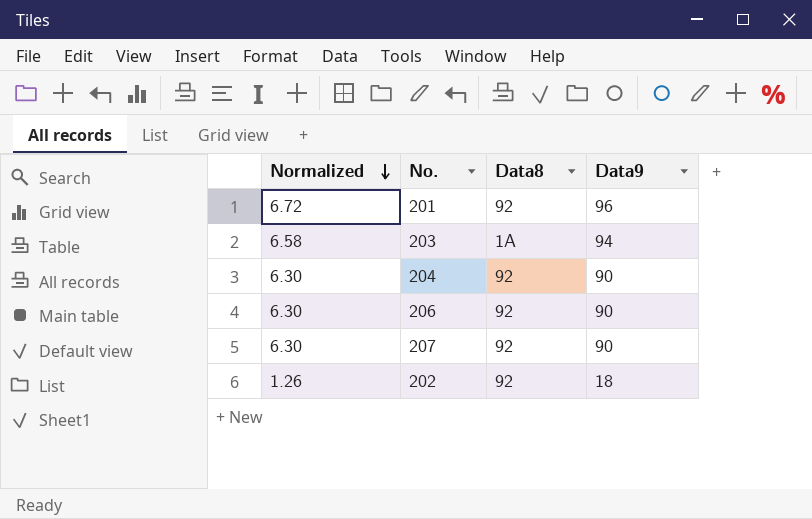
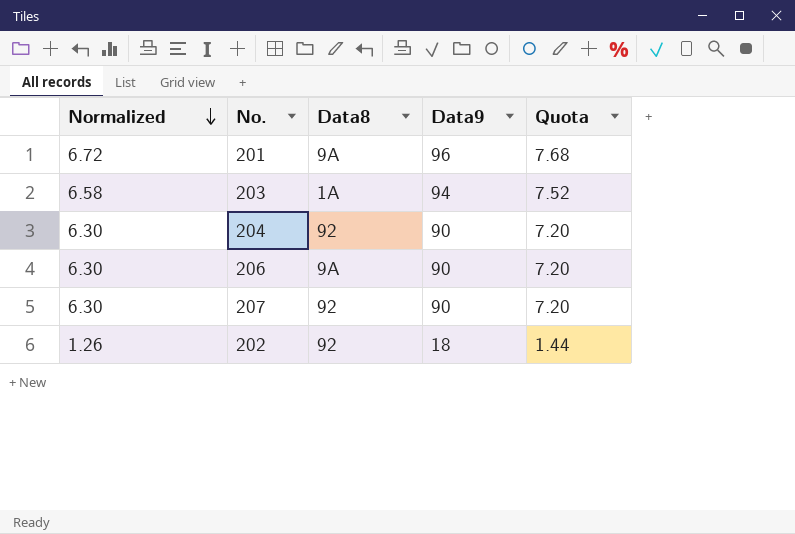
column Quota | formula: none -> [Data9] * 0.08
201 | Data8: 92 -> 9A
206 | Data8: 92 -> 9A

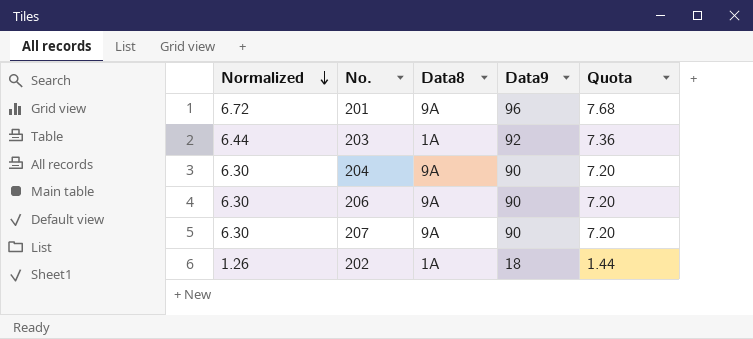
203 | Normalized: 6.58 -> 6.44
203 | Data9: 94 -> 92
203 | Quota: 7.52 -> 7.36
204 | Data8: 92 -> 9A
207 | Data8: 92 -> 9A
202 | Data8: 92 -> 1A

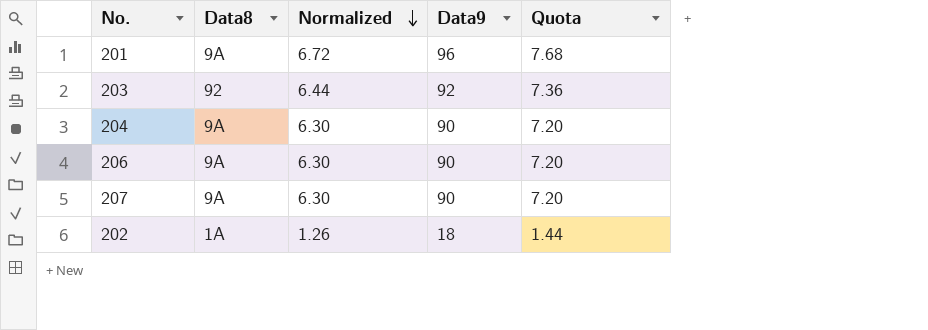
column Normalized | position: 1 -> 3
203 | Data8: 1A -> 92

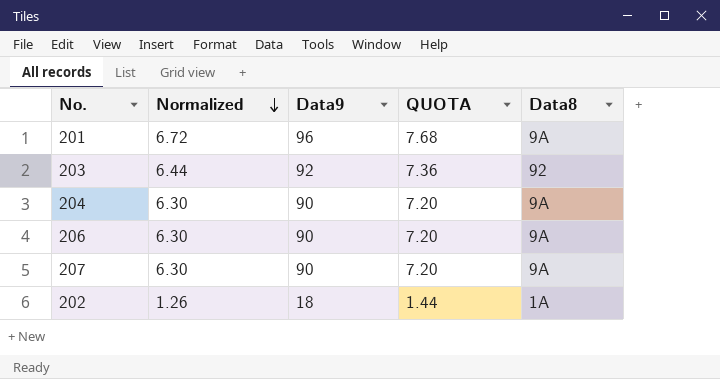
column name: Quota -> QUOTA
column Data8 | position: 2 -> 5

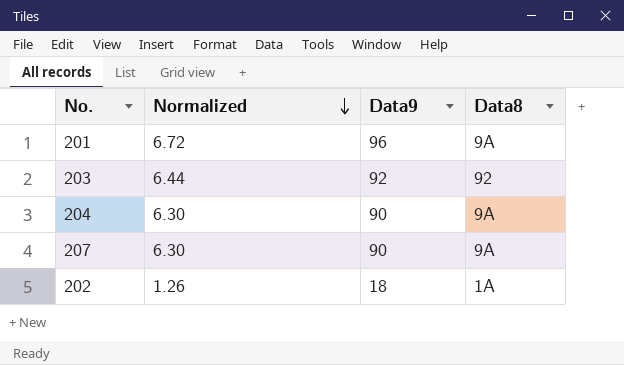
column QUOTA | formula: [Data9] * 0.08 -> none
row 206: 6.30 | 90 | 7.20 | 9A -> none

